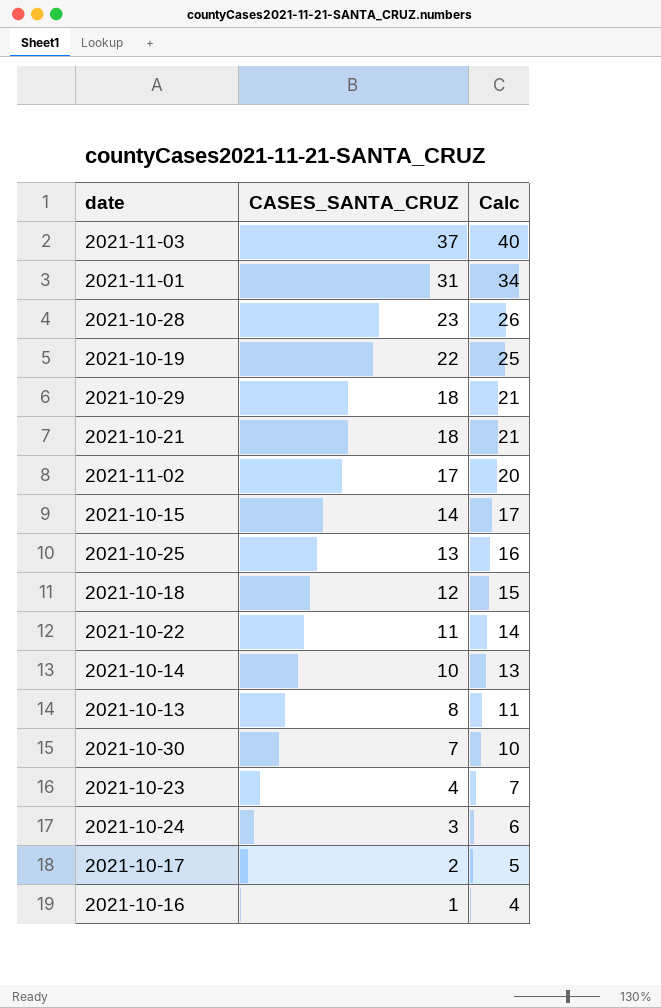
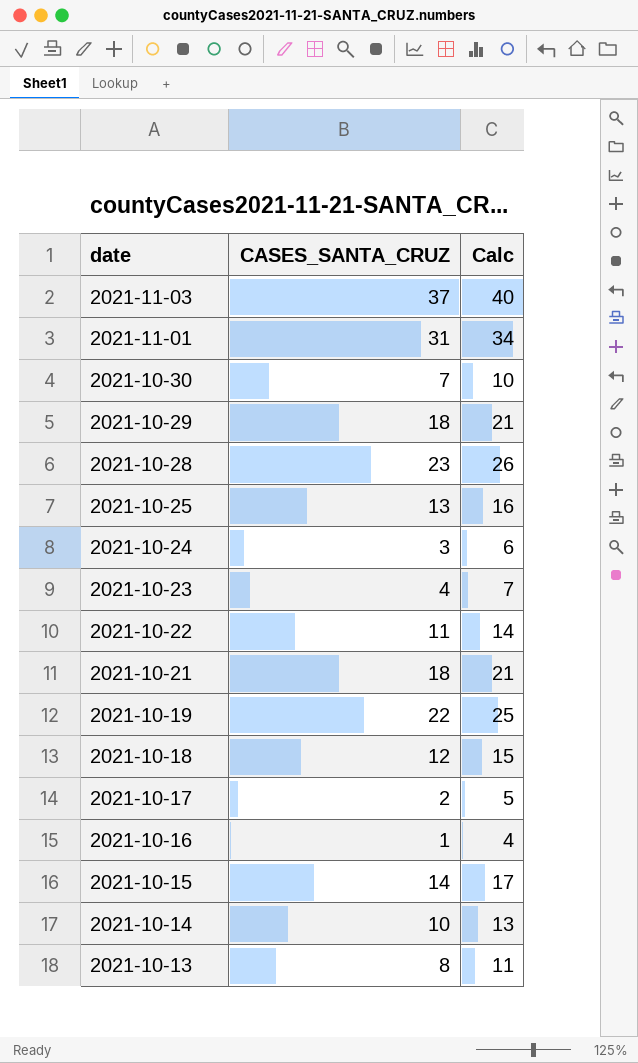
row order: CASES_SANTA_CRUZ descending -> date descending
row 2021-11-02: 17 | 20 -> none

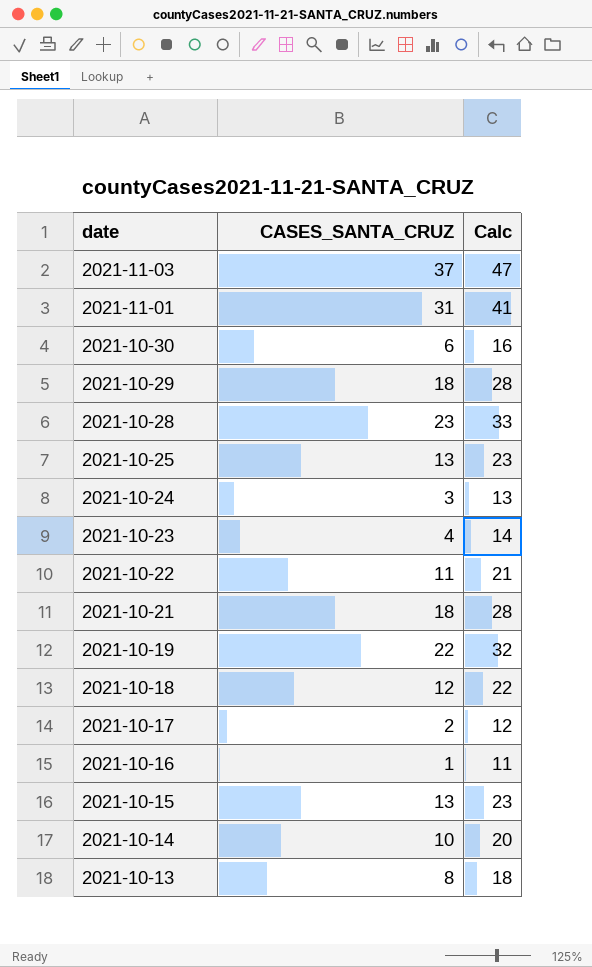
column Calc | formula: [CASES_SANTA_CRUZ] + 3 -> [CASES_SANTA_CRUZ] + 10
2021-10-30 | CASES_SANTA_CRUZ: 7 -> 6
2021-10-15 | CASES_SANTA_CRUZ: 14 -> 13

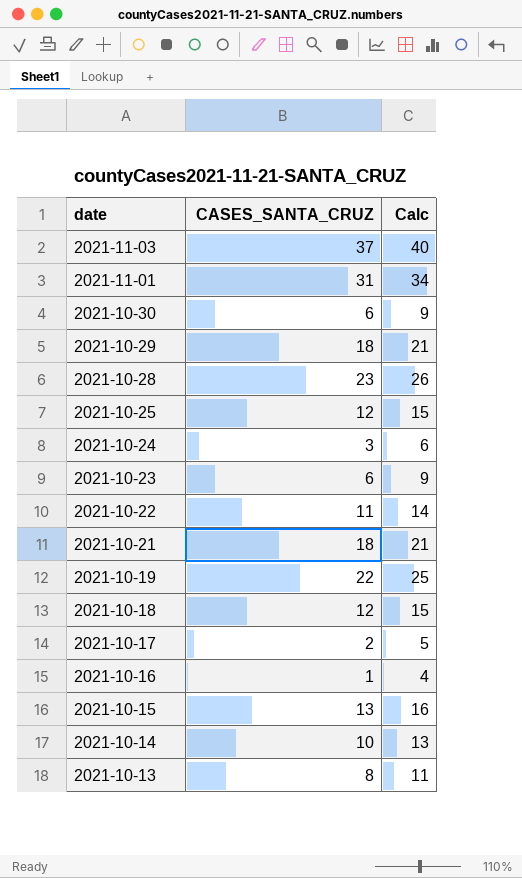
column Calc | formula: [CASES_SANTA_CRUZ] + 10 -> [CASES_SANTA_CRUZ] + 3
2021-10-25 | CASES_SANTA_CRUZ: 13 -> 12
2021-10-23 | CASES_SANTA_CRUZ: 4 -> 6

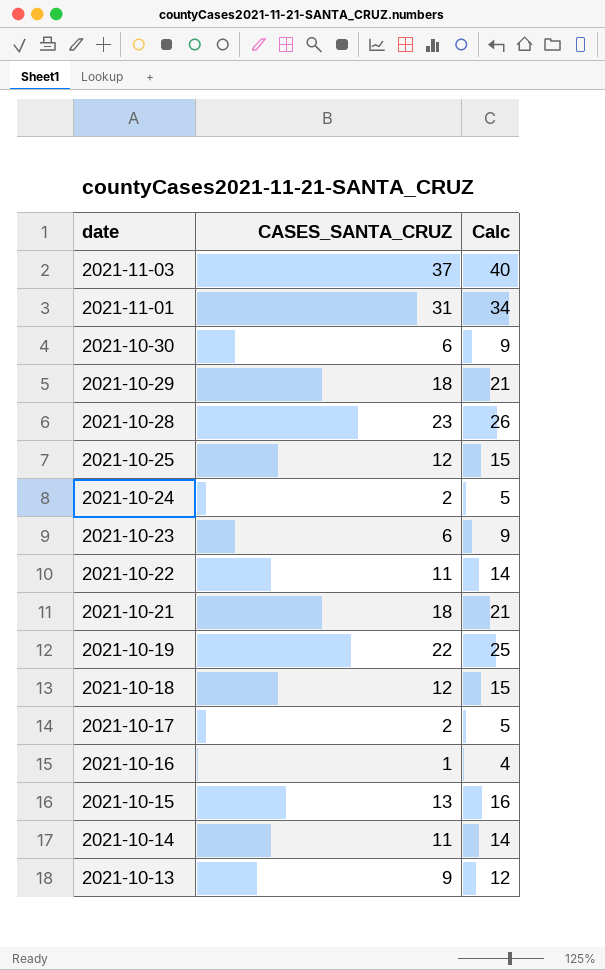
2021-10-24 | CASES_SANTA_CRUZ: 3 -> 2
2021-10-24 | Calc: 6 -> 5
2021-10-14 | CASES_SANTA_CRUZ: 10 -> 11
2021-10-14 | Calc: 13 -> 14
2021-10-13 | CASES_SANTA_CRUZ: 8 -> 9
2021-10-13 | Calc: 11 -> 12

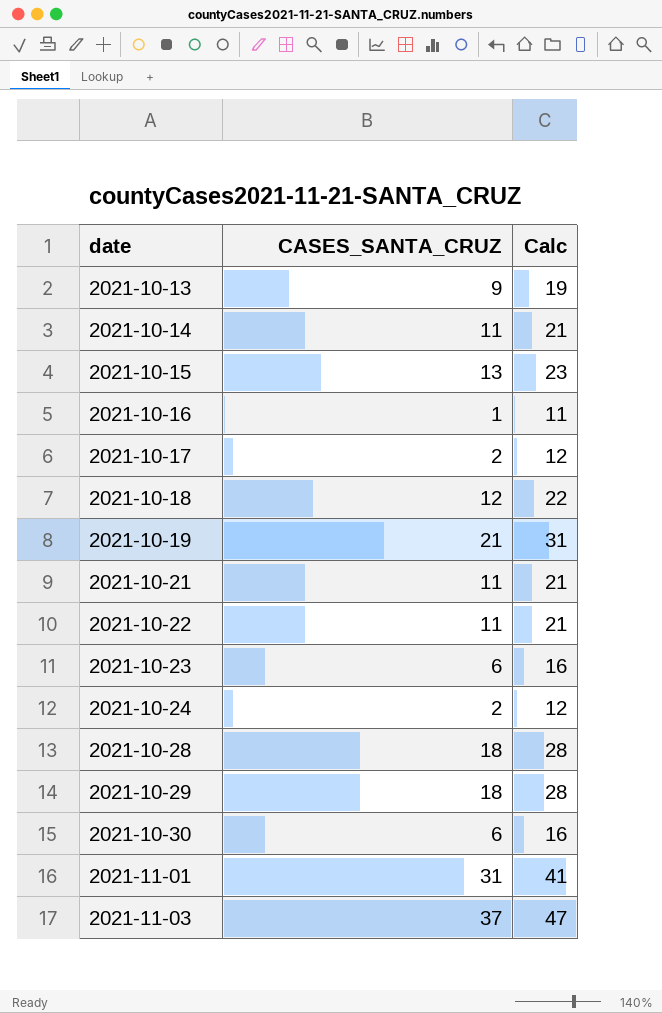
row order: date descending -> date ascending
column Calc | formula: [CASES_SANTA_CRUZ] + 3 -> [CASES_SANTA_CRUZ] + 10
row 2021-10-25: 12 | 15 -> none
2021-10-19 | CASES_SANTA_CRUZ: 22 -> 21
2021-10-21 | CASES_SANTA_CRUZ: 18 -> 11
2021-10-28 | CASES_SANTA_CRUZ: 23 -> 18

